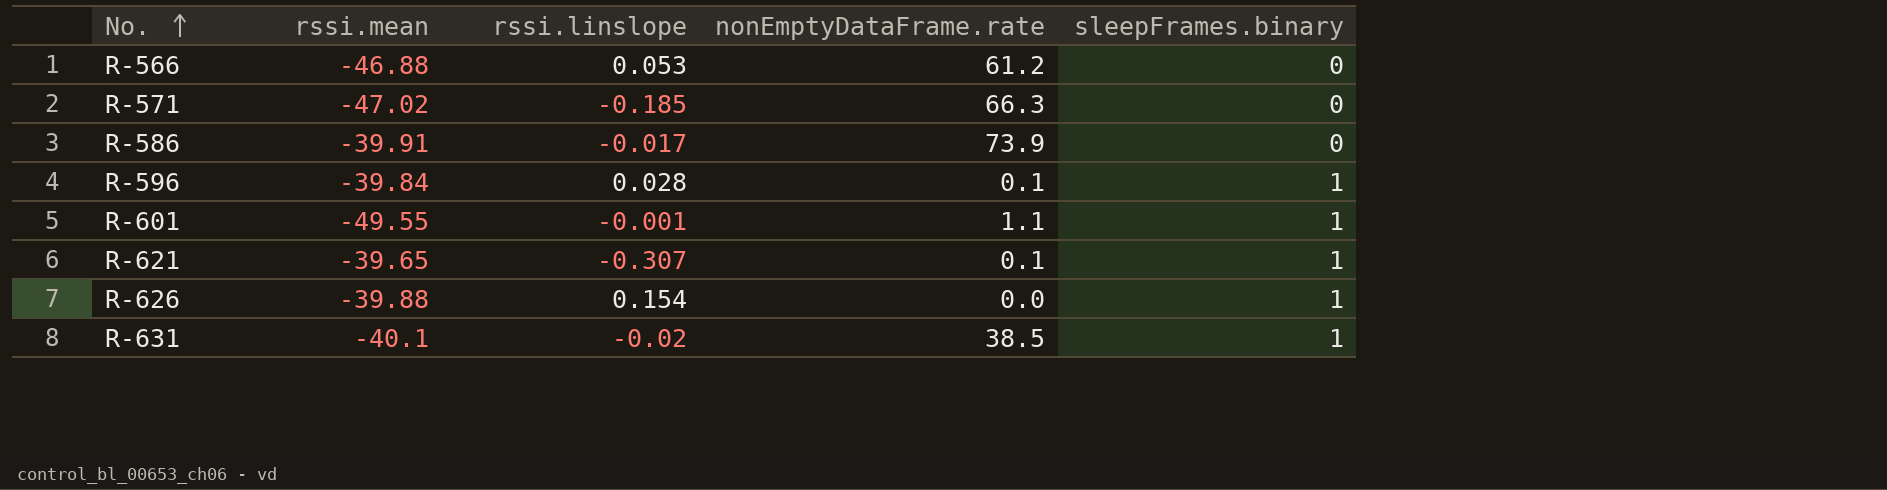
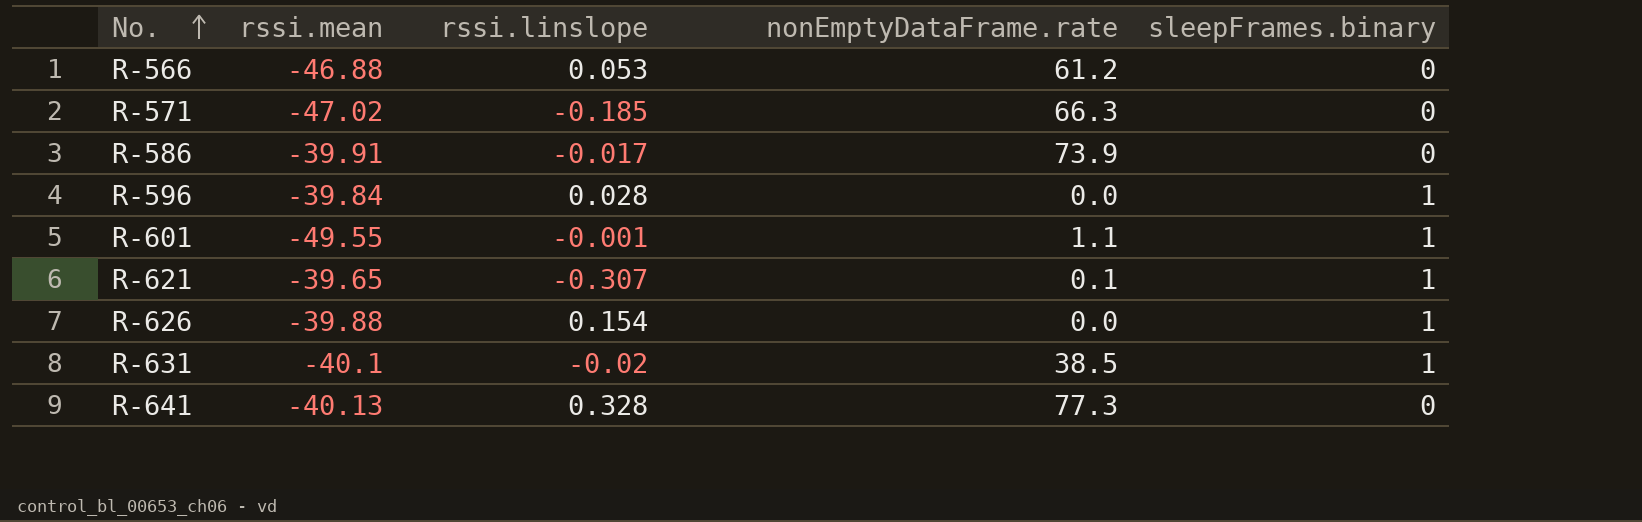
R-596 | nonEmptyDataFrame.rate: 0.1 -> 0.0
row R-641: none -> -40.13 | 0.328 | 77.3 | 0

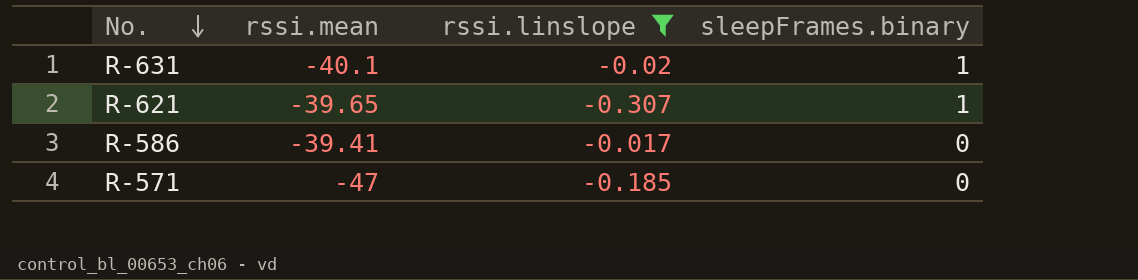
filter: none -> rssi.linslope <= -0.017
row order: No. ascending -> No. descending
column nonEmptyDataFrame.rate | position: 4 -> none
R-586 | rssi.mean: -39.91 -> -39.41
R-571 | rssi.mean: -47.02 -> -47

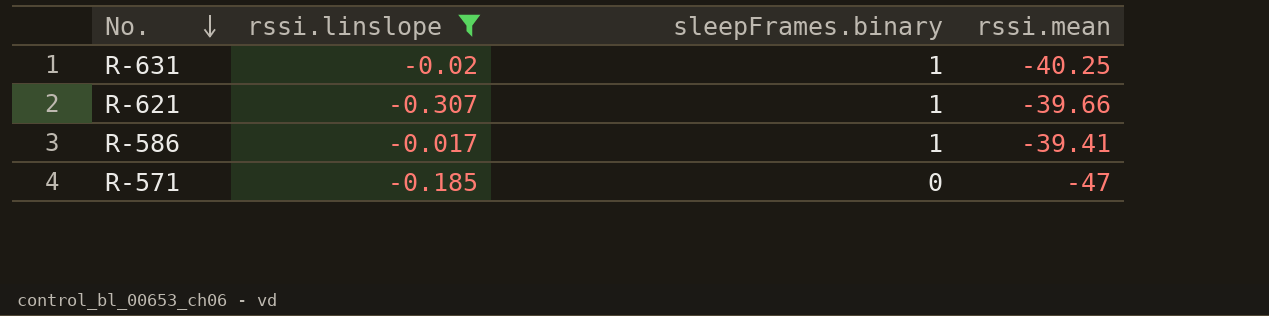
column rssi.mean | position: 2 -> 4
R-631 | rssi.mean: -40.1 -> -40.25
R-621 | rssi.mean: -39.65 -> -39.66
R-586 | sleepFrames.binary: 0 -> 1

